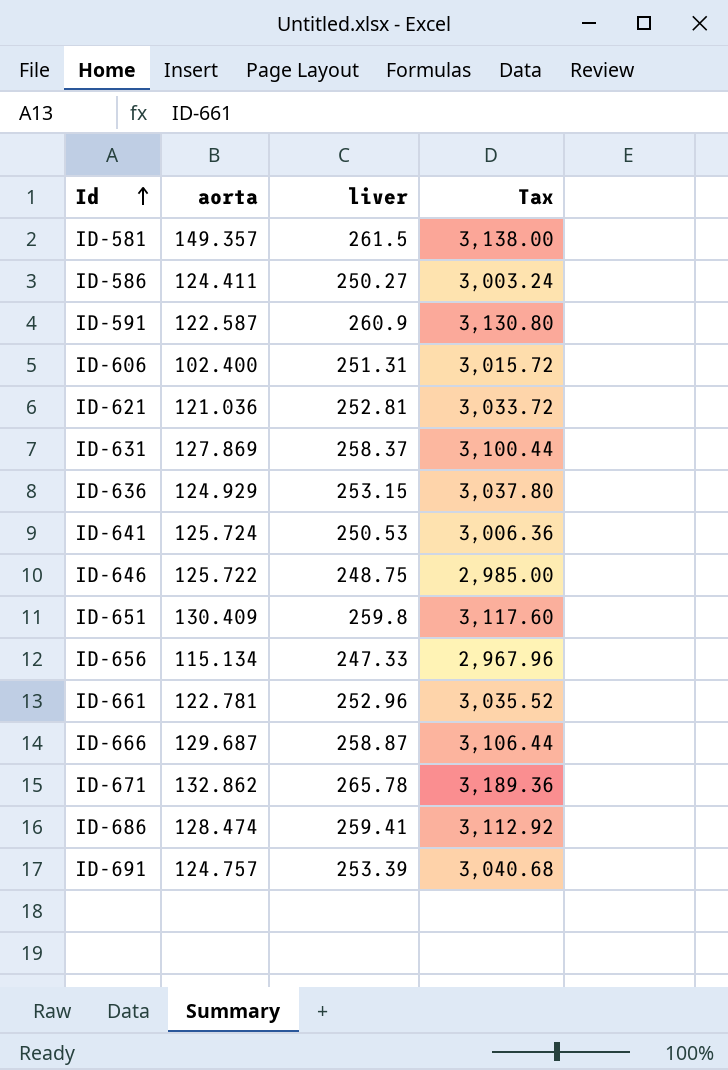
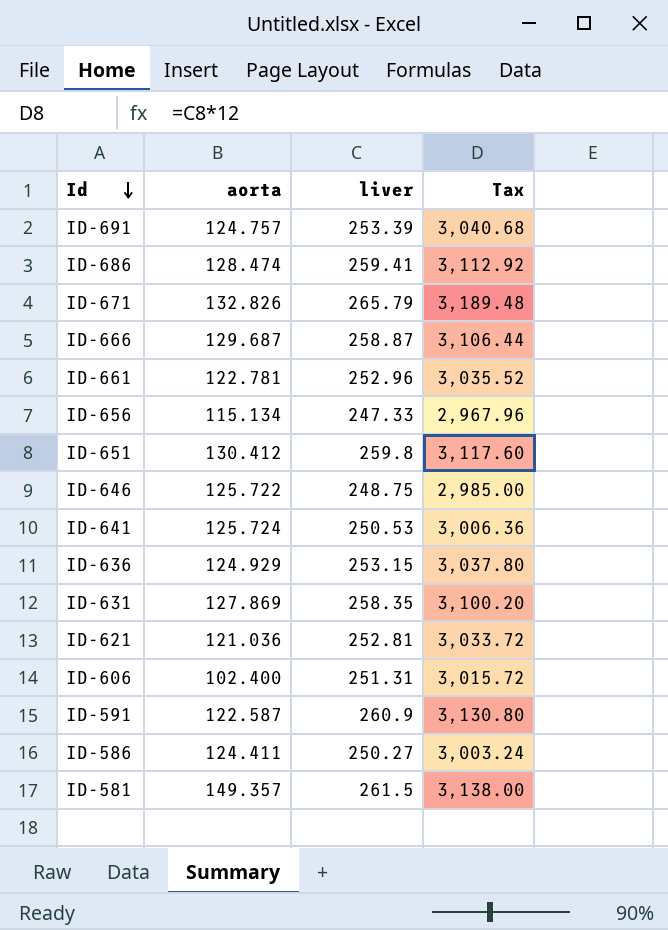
row order: Id ascending -> Id descending
ID-671 | aorta: 132.862 -> 132.826
ID-671 | liver: 265.78 -> 265.79
ID-671 | Tax: 3,189.36 -> 3,189.48
ID-651 | aorta: 130.409 -> 130.412
ID-631 | liver: 258.37 -> 258.35
ID-631 | Tax: 3,100.44 -> 3,100.20

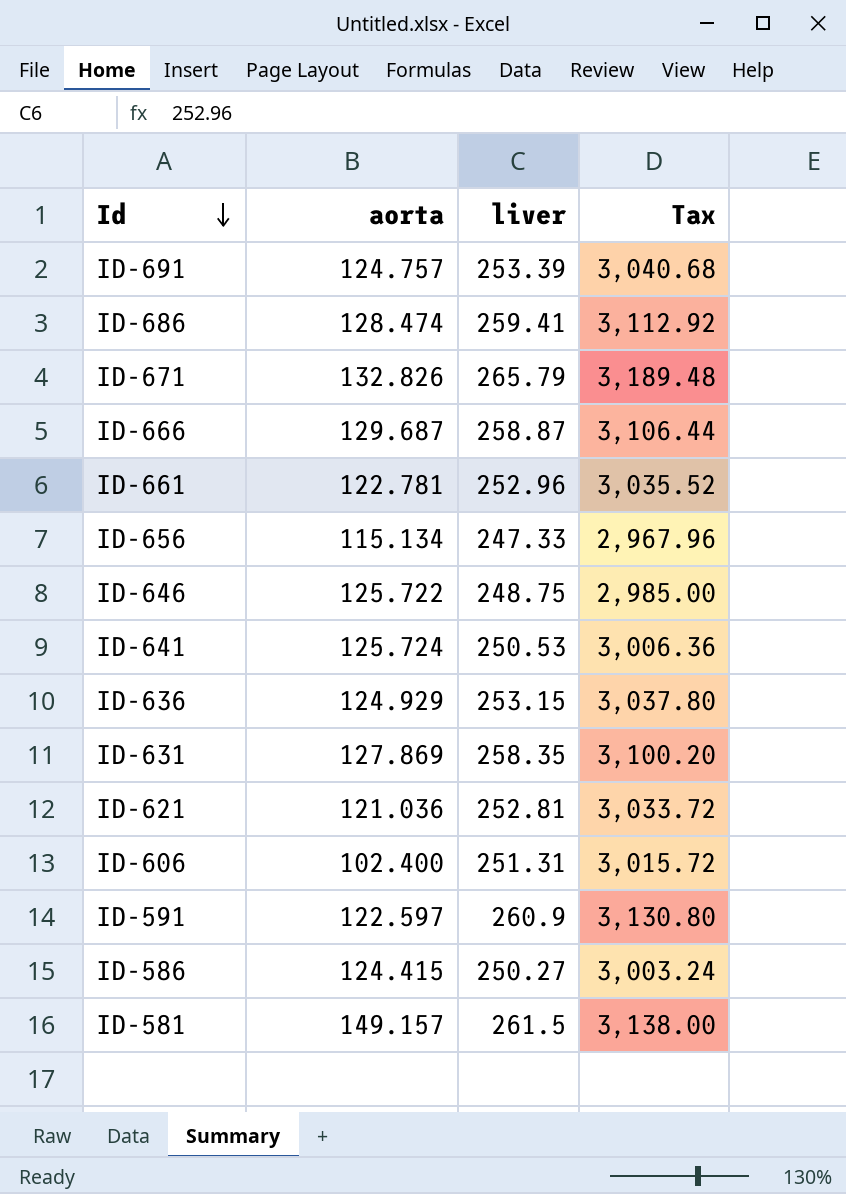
row ID-651: 130.412 | 259.8 | 3,117.60 -> none
ID-591 | aorta: 122.587 -> 122.597
ID-586 | aorta: 124.411 -> 124.415
ID-581 | aorta: 149.357 -> 149.157

